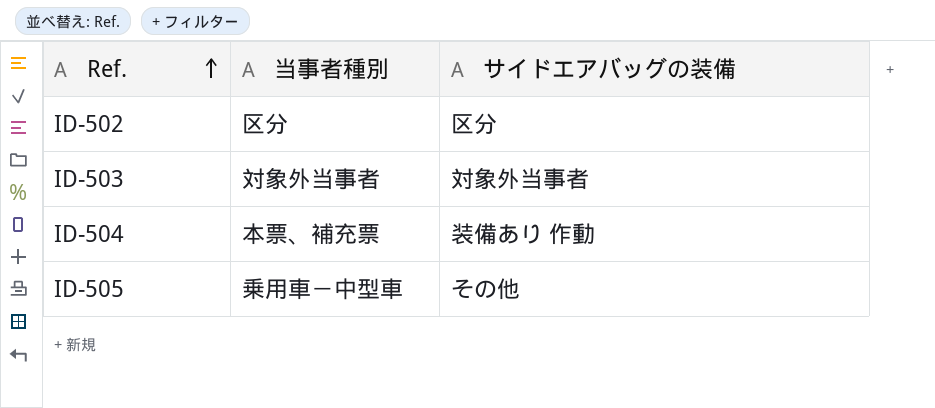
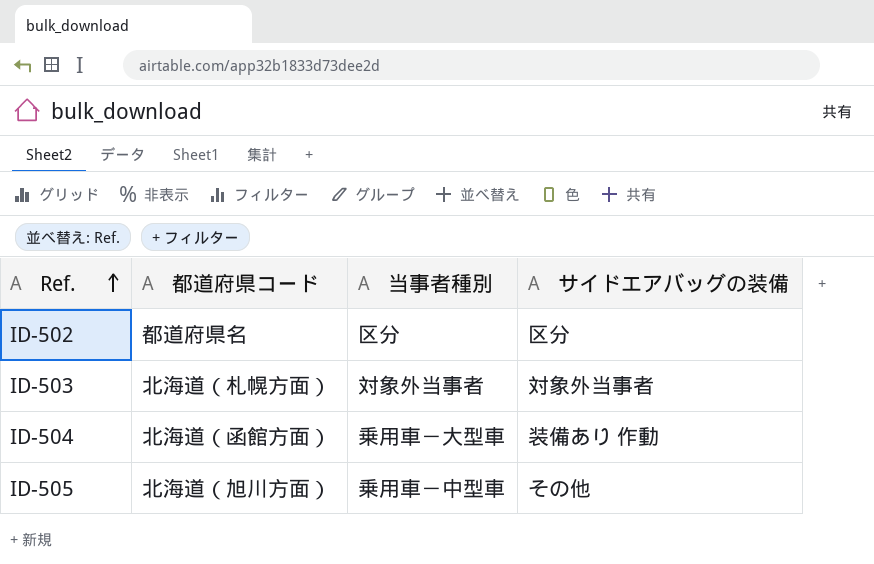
column 都道府県コード | position: none -> 2
ID-504 | 当事者種別: 本票、補充票 -> 乗用車－大型車

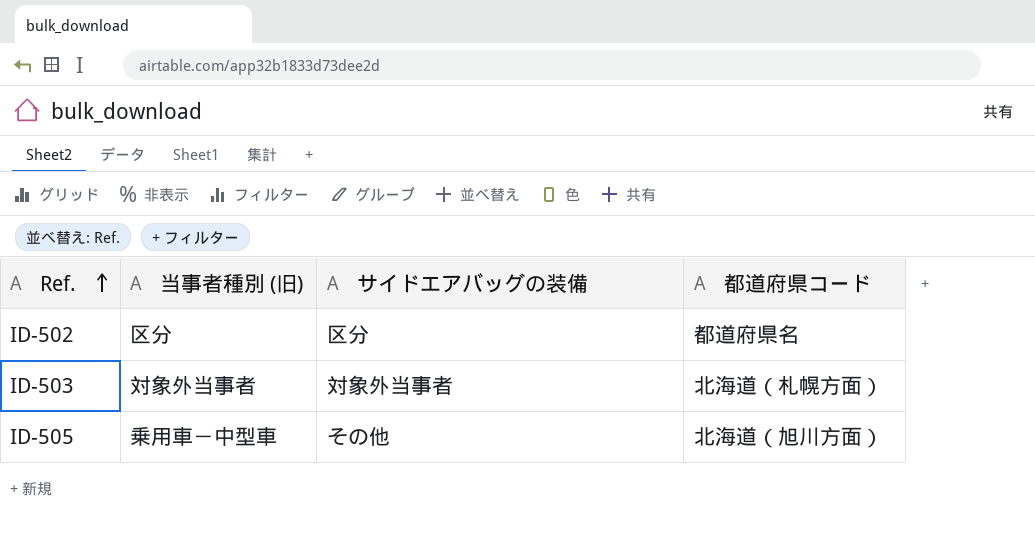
column name: 当事者種別 -> 当事者種別 (旧)
column 都道府県コード | position: 2 -> 4
row ID-504: 北海道（函館方面） | 乗用車－大型車 | 装備あり 作動 -> none

